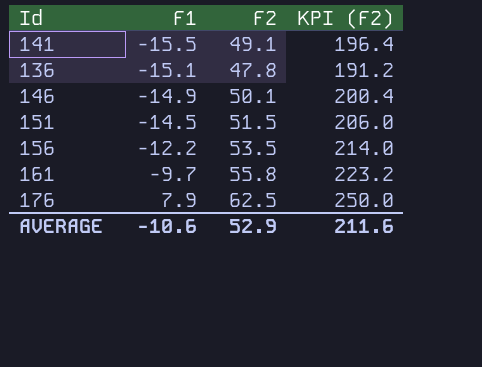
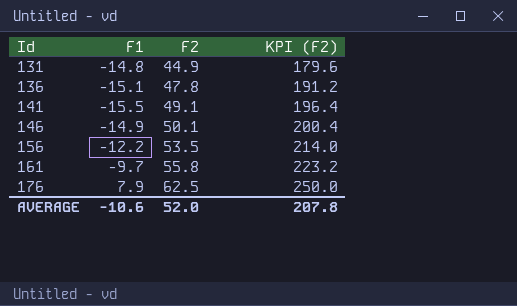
row order: F1 ascending -> Id ascending
row 151: -14.5 | 51.5 | 206.0 -> none
row 131: none -> -14.8 | 44.9 | 179.6
AVERAGE | F2: 52.9 -> 52.0
AVERAGE | KPI (F2): 211.6 -> 207.8

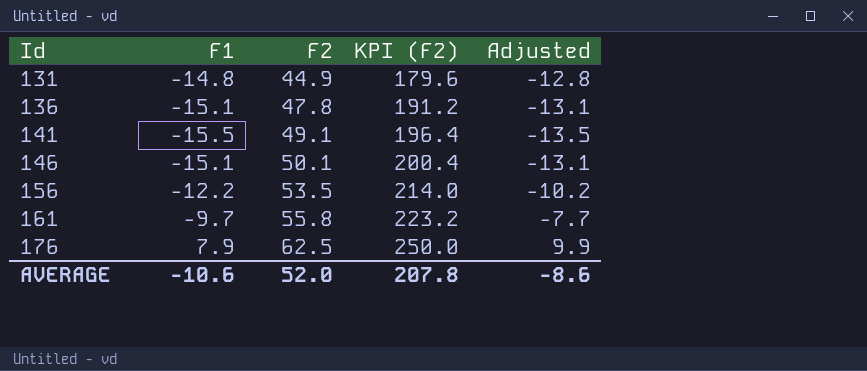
column Adjusted | formula: none -> [F1] + 2
146 | F1: -14.9 -> -15.1

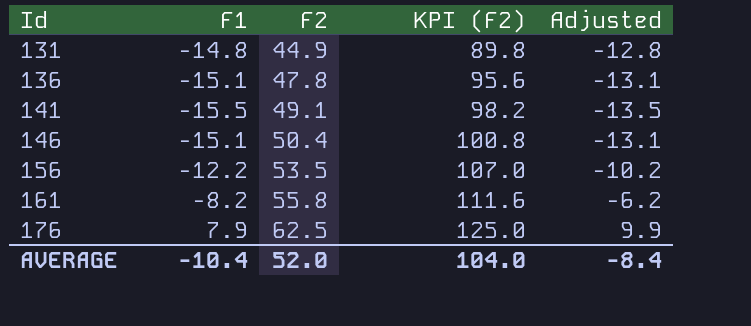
column KPI (F2) | formula: [F2] * 4 -> [F2] * 2
146 | F2: 50.1 -> 50.4
161 | F1: -9.7 -> -8.2
161 | Adjusted: -7.7 -> -6.2
AVERAGE | F1: -10.6 -> -10.4
AVERAGE | KPI (F2): 207.8 -> 104.0
AVERAGE | Adjusted: -8.6 -> -8.4

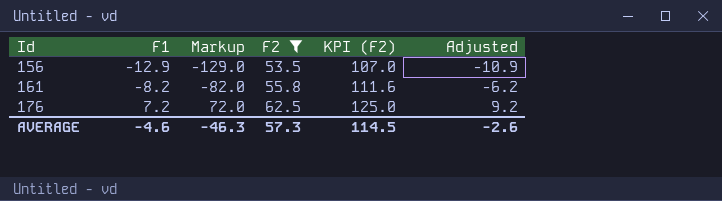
filter: none -> F2 >= 53.5
column Markup | formula: none -> [F1] * 10
156 | F1: -12.2 -> -12.9
156 | Adjusted: -10.2 -> -10.9
176 | F1: 7.9 -> 7.2
176 | Adjusted: 9.9 -> 9.2
AVERAGE | F1: -10.4 -> -4.6
AVERAGE | F2: 52.0 -> 57.3
AVERAGE | KPI (F2): 104.0 -> 114.5
AVERAGE | Adjusted: -8.4 -> -2.6

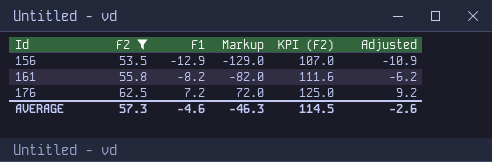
column F2 | position: 4 -> 2

